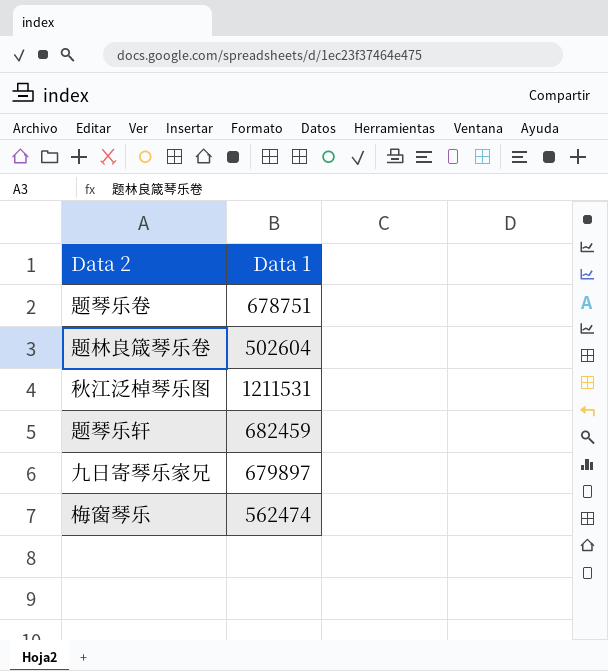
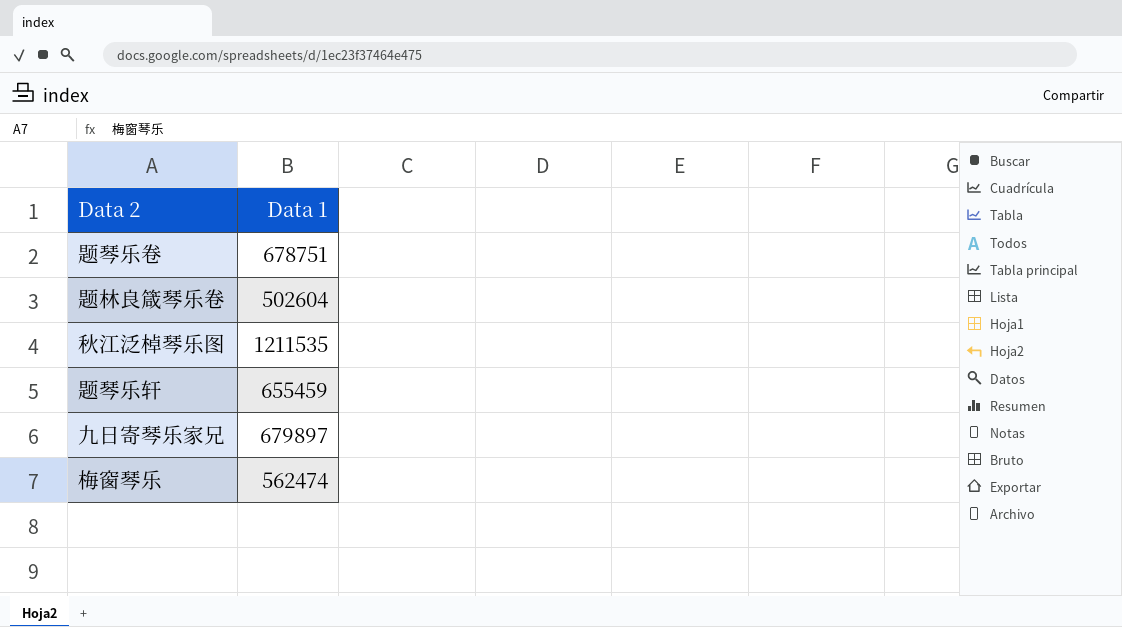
秋江泛棹琴乐图 | Data 1: 1211531 -> 1211535
题琴乐轩 | Data 1: 682459 -> 655459

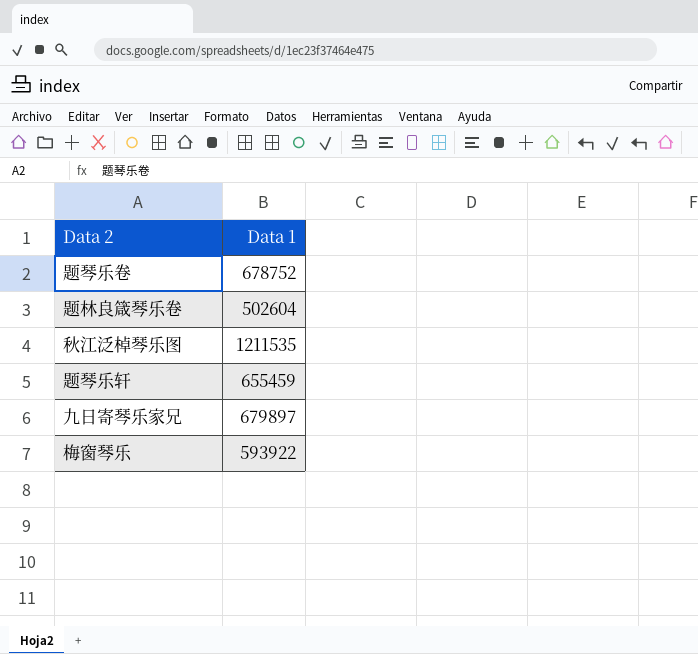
题琴乐卷 | Data 1: 678751 -> 678752
梅窗琴乐 | Data 1: 562474 -> 593922

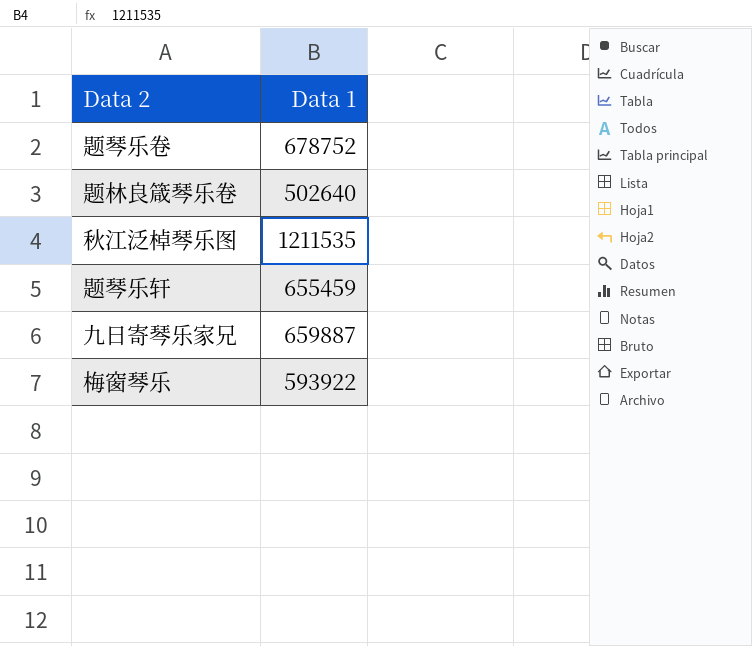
题林良箴琴乐卷 | Data 1: 502604 -> 502640
九日寄琴乐家兄 | Data 1: 679897 -> 659887

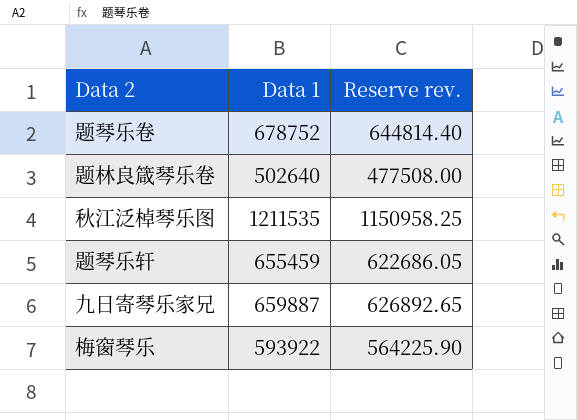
column Reserve rev. | formula: none -> [Data 1] * 0.95

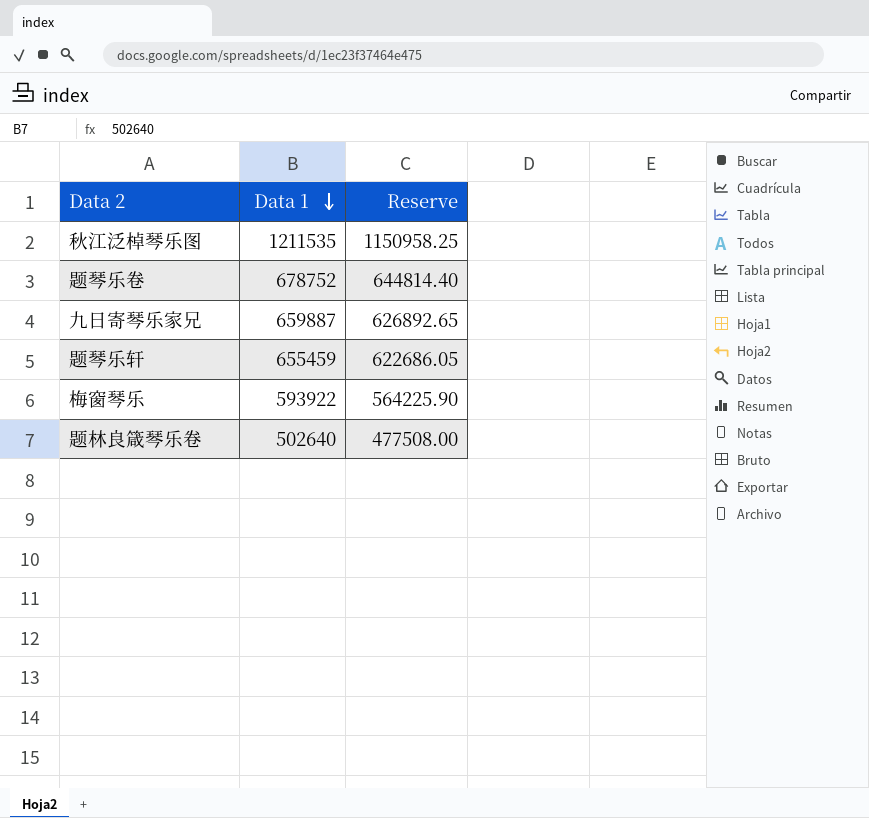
row order: none -> Data 1 descending
column name: Reserve rev. -> Reserve

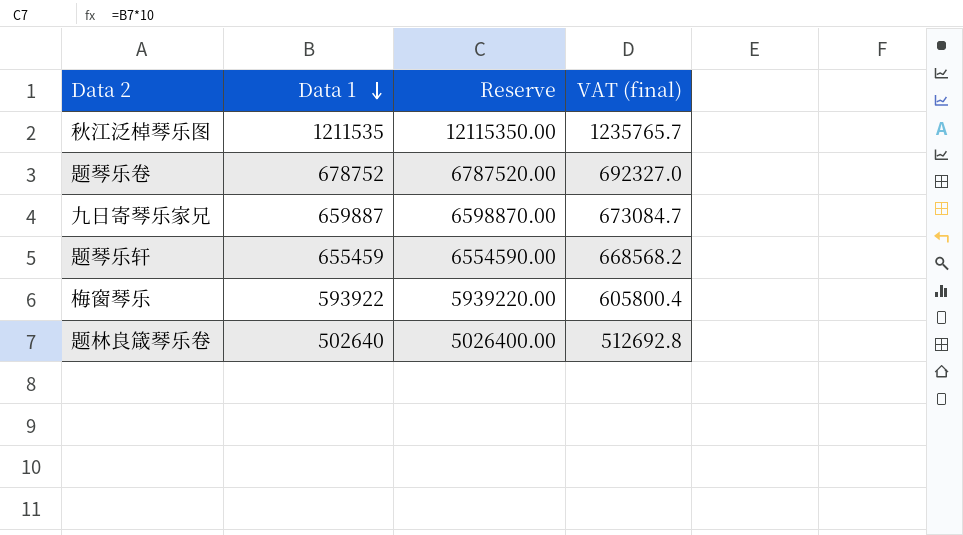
column Reserve | formula: [Data 1] * 0.95 -> [Data 1] * 10
column VAT (final) | formula: none -> [Data 1] * 1.02

